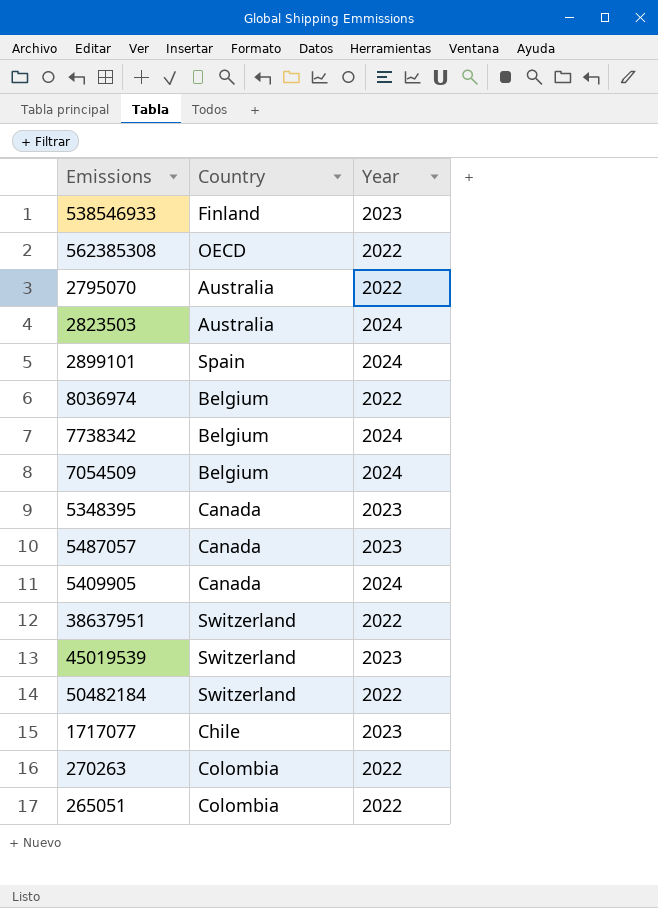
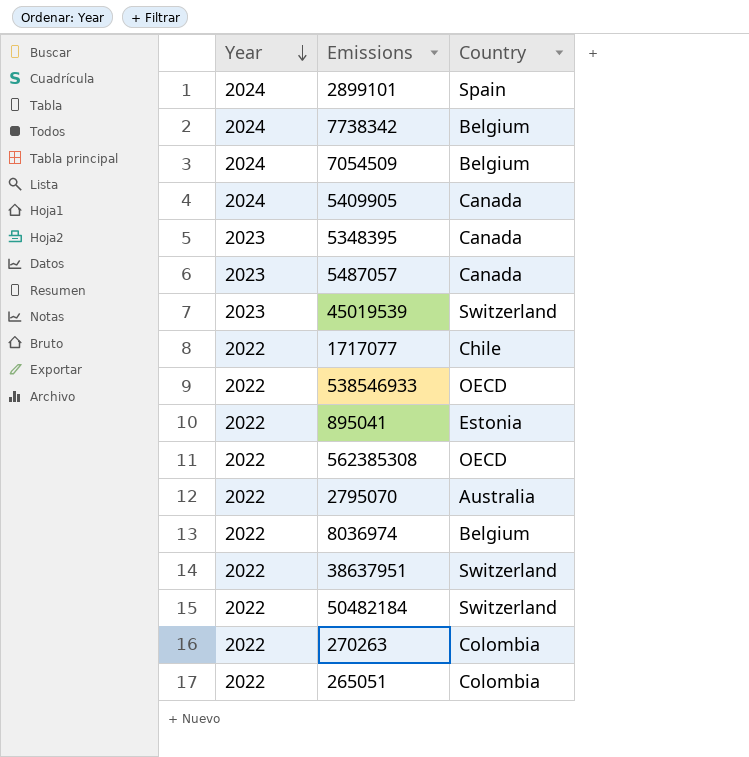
row order: none -> Year descending
column Year | position: 3 -> 1
row 2823503: Australia | 2024 -> none
1717077 | Year: 2023 -> 2022
538546933 | Year: 2023 -> 2022
538546933 | Country: Finland -> OECD
row 895041: none -> 2022 | Estonia

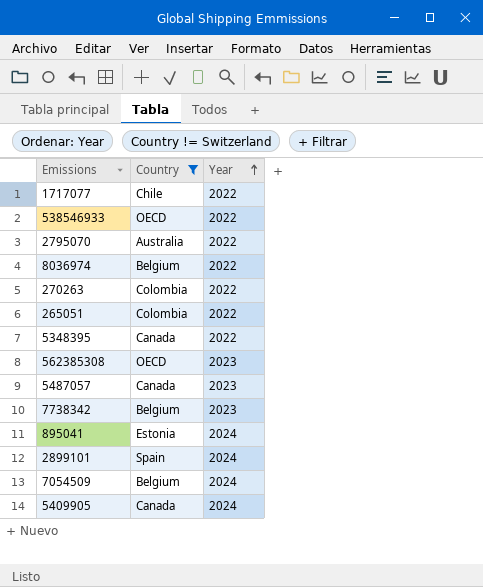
filter: none -> Country != Switzerland
row order: Year descending -> Year ascending
column Year | position: 1 -> 3
5348395 | Year: 2023 -> 2022
562385308 | Year: 2022 -> 2023
7738342 | Year: 2024 -> 2023
895041 | Year: 2022 -> 2024

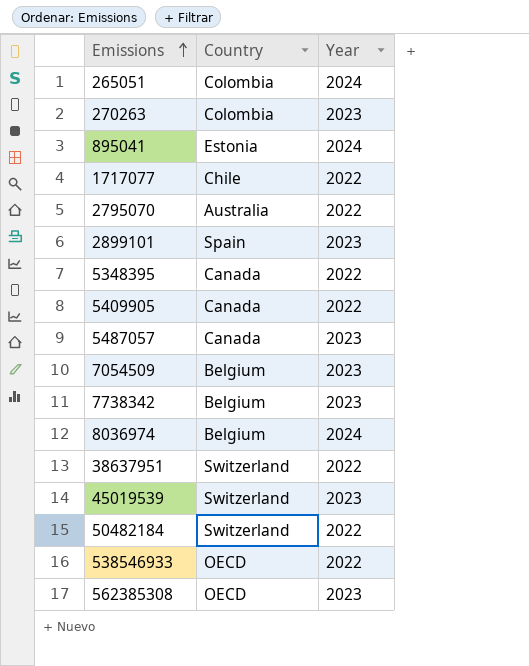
filter: Country != Switzerland -> none
row order: Year ascending -> Emissions ascending
265051 | Year: 2022 -> 2024
270263 | Year: 2022 -> 2023
2899101 | Year: 2024 -> 2023
5409905 | Year: 2024 -> 2022
7054509 | Year: 2024 -> 2023
8036974 | Year: 2022 -> 2024

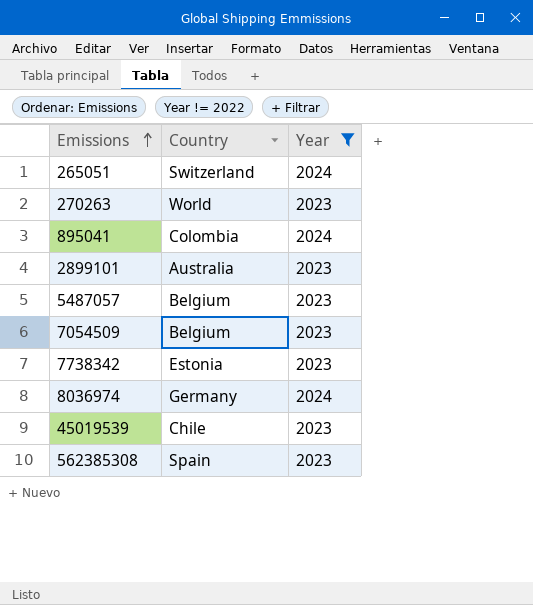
filter: none -> Year != 2022
265051 | Country: Colombia -> Switzerland
270263 | Country: Colombia -> World
895041 | Country: Estonia -> Colombia
2899101 | Country: Spain -> Australia
5487057 | Country: Canada -> Belgium
7738342 | Country: Belgium -> Estonia
8036974 | Country: Belgium -> Germany
45019539 | Country: Switzerland -> Chile
562385308 | Country: OECD -> Spain

